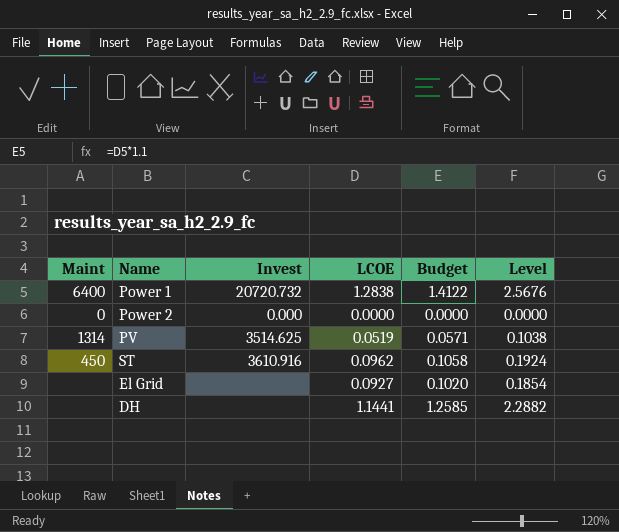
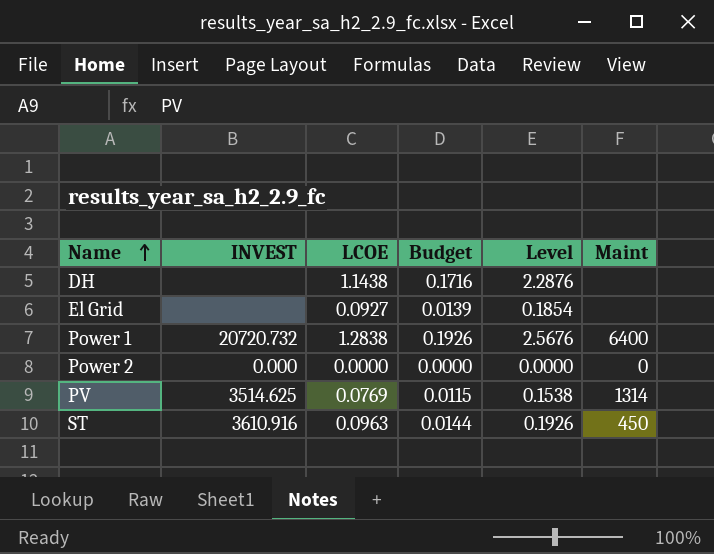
row order: none -> Name ascending
column name: Invest -> INVEST
column Budget | formula: [LCOE] * 1.1 -> [LCOE] * 0.15
column Maint | position: 1 -> 6
DH | LCOE: 1.1441 -> 1.1438
DH | Level: 2.2882 -> 2.2876
PV | LCOE: 0.0519 -> 0.0769
PV | Level: 0.1038 -> 0.1538
ST | LCOE: 0.0962 -> 0.0963
ST | Level: 0.1924 -> 0.1926

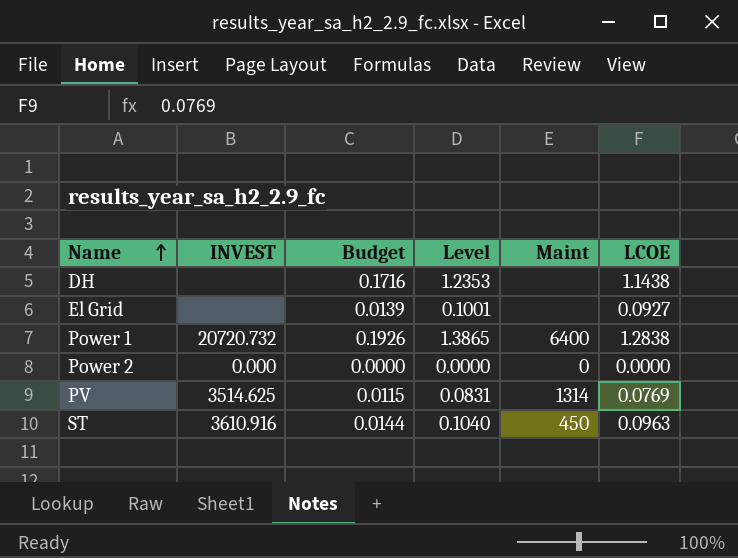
column Level | formula: [LCOE] * 2 -> [LCOE] * 1.08
column LCOE | position: 3 -> 6

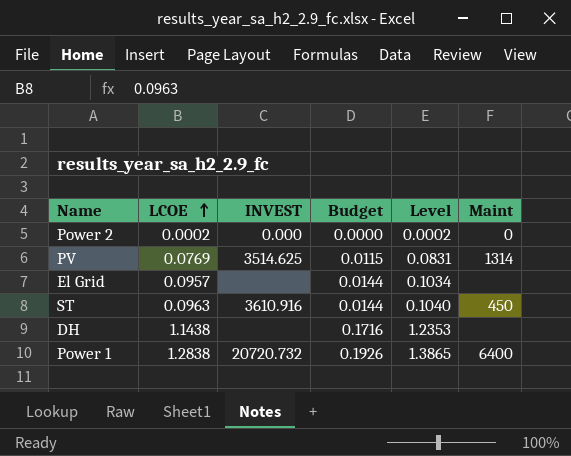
row order: Name ascending -> LCOE ascending
column LCOE | position: 6 -> 2
Power 2 | LCOE: 0.0000 -> 0.0002
Power 2 | Level: 0.0000 -> 0.0002
El Grid | LCOE: 0.0927 -> 0.0957
El Grid | Budget: 0.0139 -> 0.0144
El Grid | Level: 0.1001 -> 0.1034

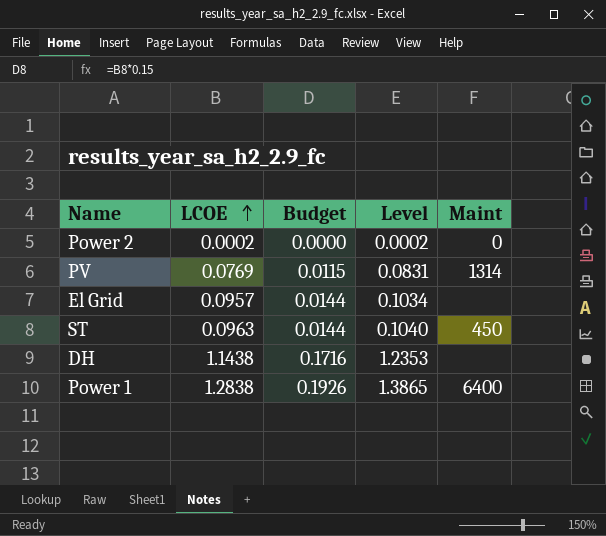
column INVEST | position: 3 -> none

